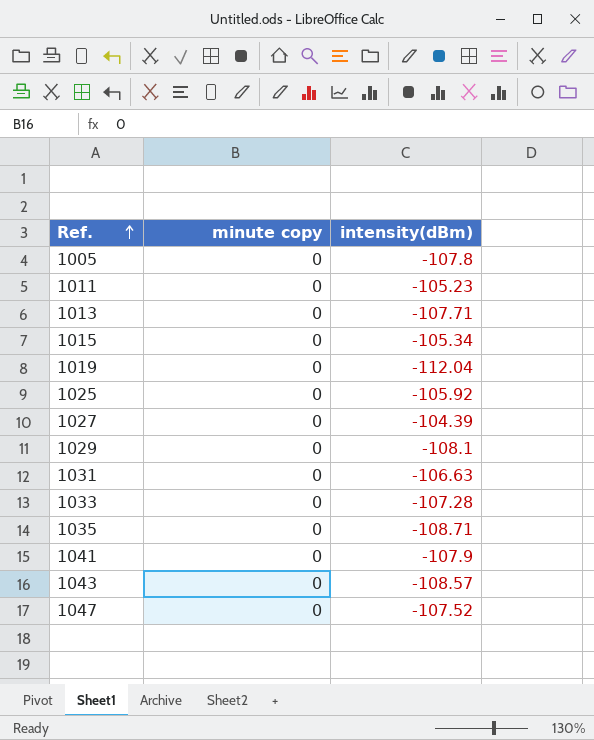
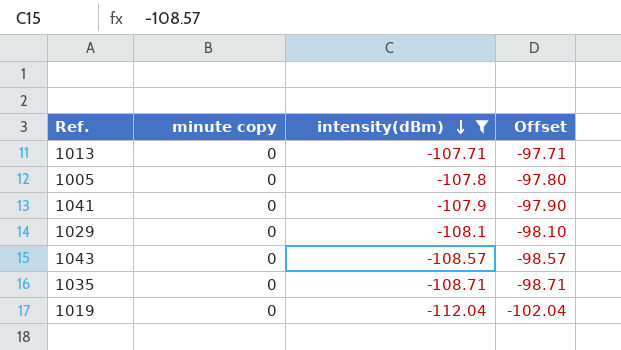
filter: none -> intensity(dBm) <= -107.71
row order: Ref. ascending -> intensity(dBm) descending
column Offset | formula: none -> [intensity(dBm)] + 10

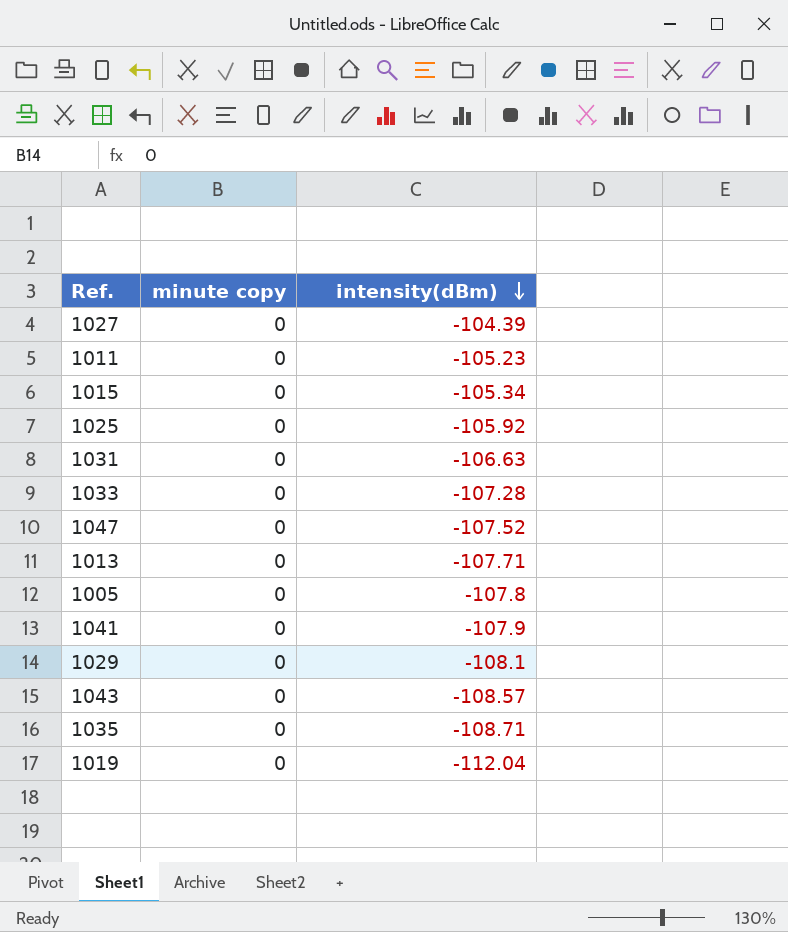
filter: intensity(dBm) <= -107.71 -> none
column Offset | formula: [intensity(dBm)] + 10 -> none

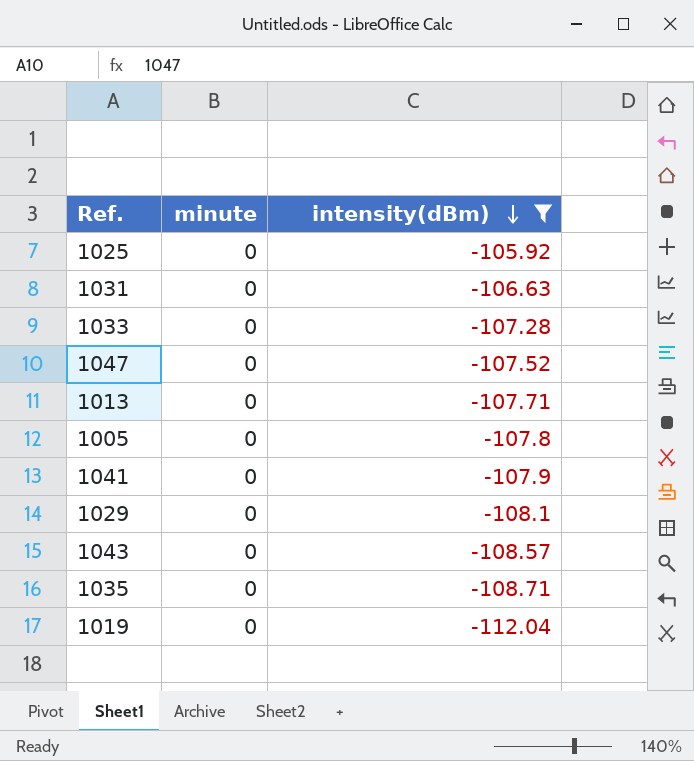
filter: none -> intensity(dBm) <= -105.92
column name: minute copy -> minute

